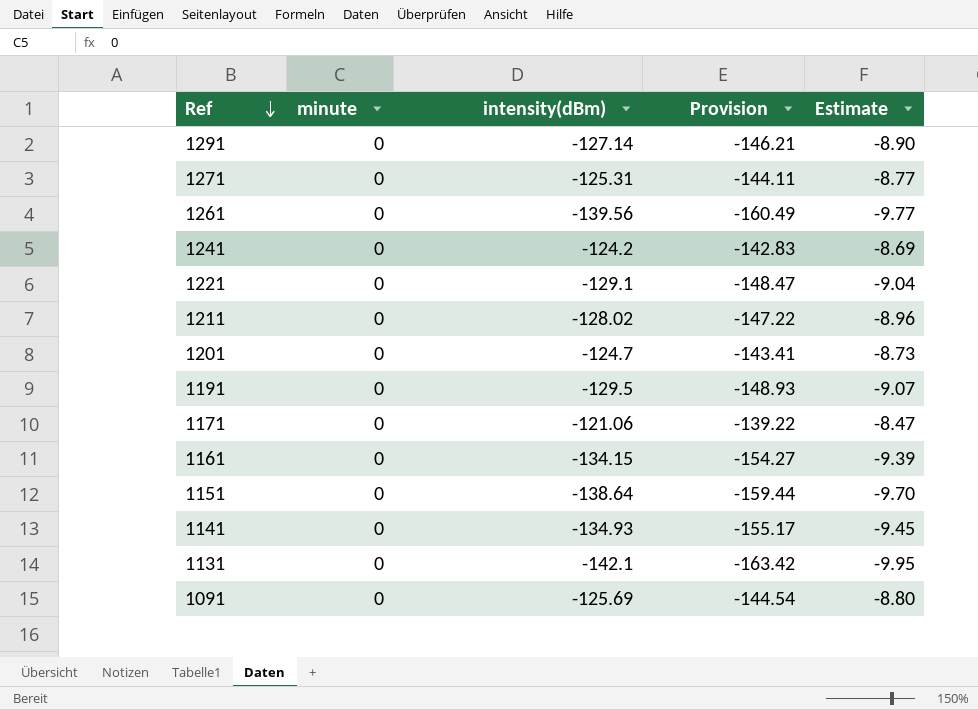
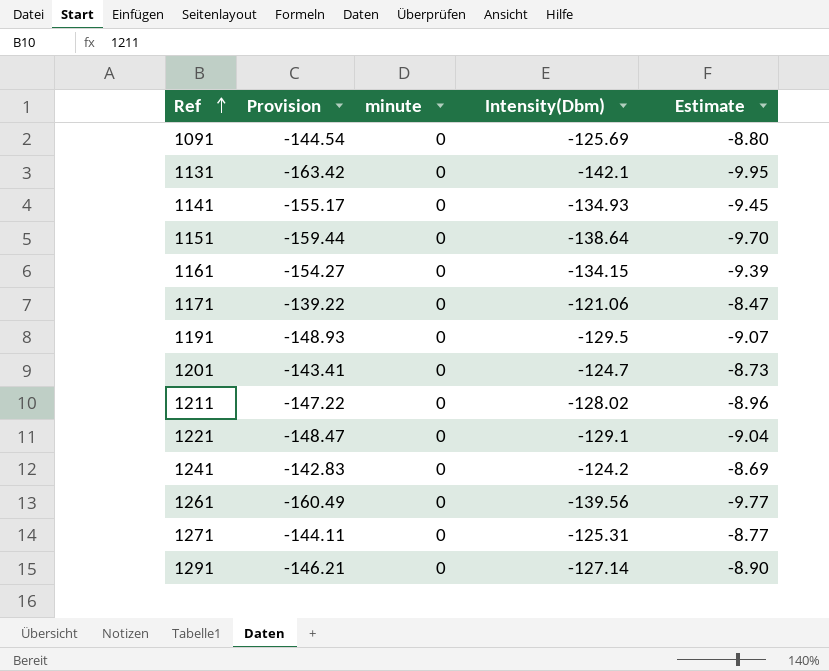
row order: Ref descending -> Ref ascending
column Provision | position: 4 -> 2
column name: intensity(dBm) -> Intensity(Dbm)

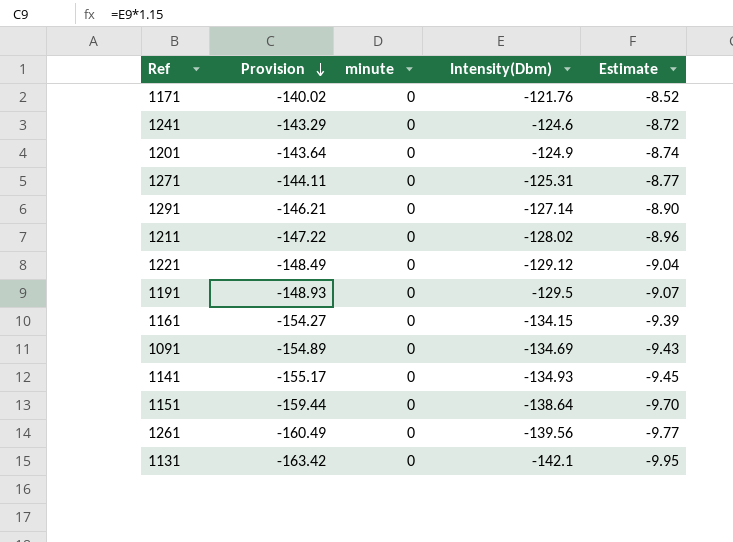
row order: Ref ascending -> Provision descending
1171 | Provision: -139.22 -> -140.02
1171 | Intensity(Dbm): -121.06 -> -121.76
1171 | Estimate: -8.47 -> -8.52
1241 | Provision: -142.83 -> -143.29
1241 | Intensity(Dbm): -124.2 -> -124.6
1241 | Estimate: -8.69 -> -8.72
1201 | Provision: -143.41 -> -143.64
1201 | Intensity(Dbm): -124.7 -> -124.9
1201 | Estimate: -8.73 -> -8.74
1221 | Provision: -148.47 -> -148.49
1221 | Intensity(Dbm): -129.1 -> -129.12
1091 | Provision: -144.54 -> -154.89
1091 | Intensity(Dbm): -125.69 -> -134.69
1091 | Estimate: -8.80 -> -9.43

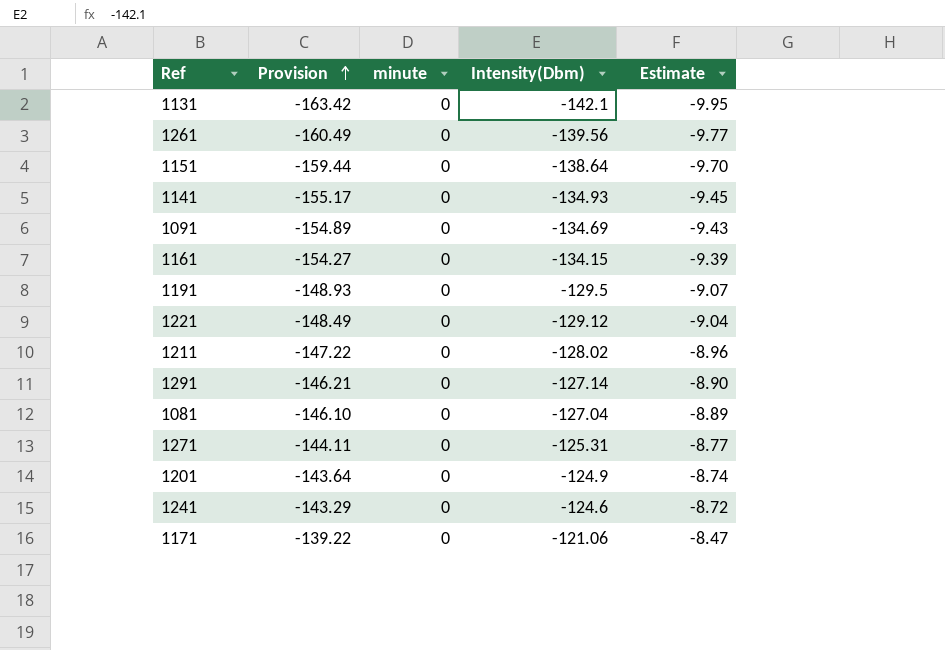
row order: Provision descending -> Provision ascending
row 1081: none -> -146.10 | 0 | -127.04 | -8.89
1171 | Provision: -140.02 -> -139.22
1171 | Intensity(Dbm): -121.76 -> -121.06
1171 | Estimate: -8.52 -> -8.47

